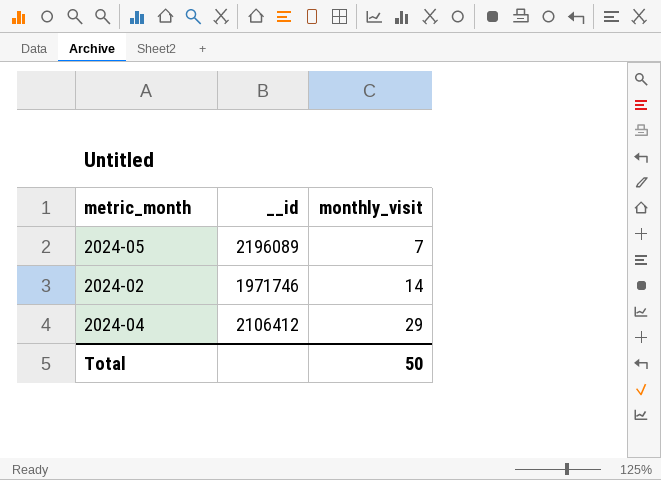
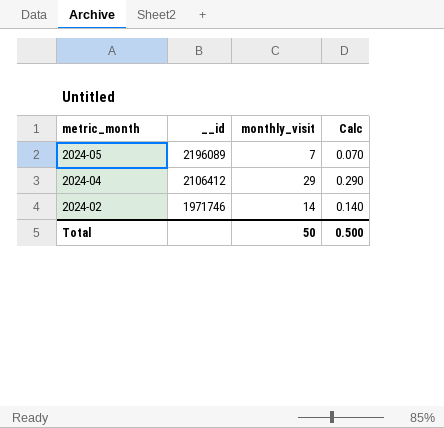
row order: monthly_visit ascending -> metric_month descending
column Calc | formula: none -> [monthly_visit] * 0.01

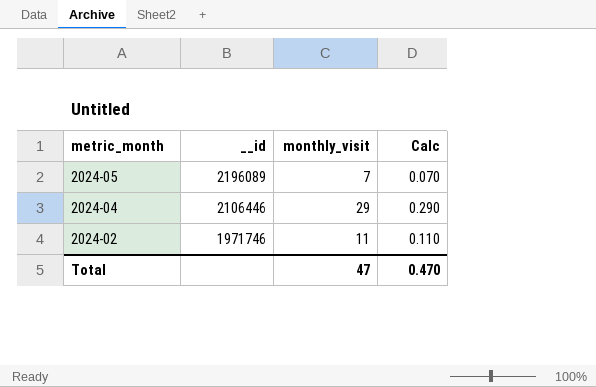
2024-04 | __id: 2106412 -> 2106446
2024-02 | monthly_visit: 14 -> 11
2024-02 | Calc: 0.140 -> 0.110
Total | monthly_visit: 50 -> 47
Total | Calc: 0.500 -> 0.470

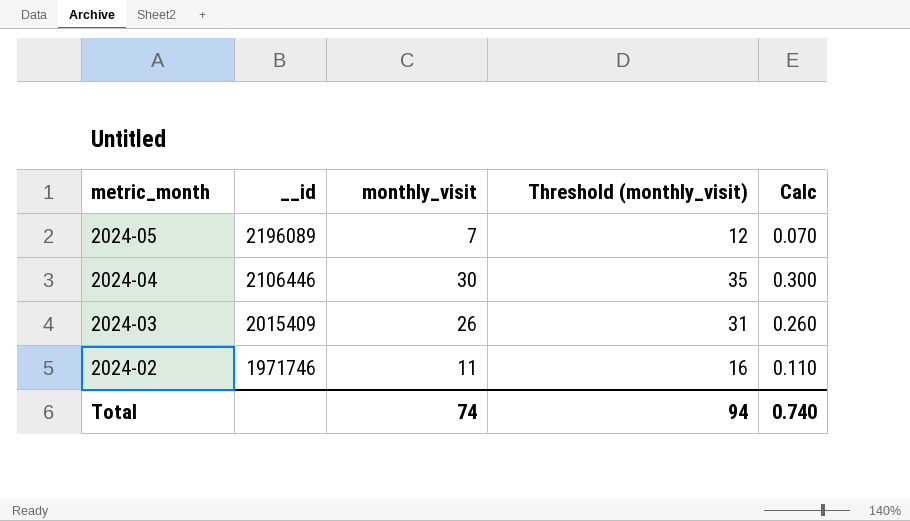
column Threshold (monthly_visit) | formula: none -> [monthly_visit] + 5
2024-04 | monthly_visit: 29 -> 30
2024-04 | Calc: 0.290 -> 0.300
row 2024-03: none -> 2015409 | 26 | 31 | 0.260
Total | monthly_visit: 47 -> 74
Total | Calc: 0.470 -> 0.740

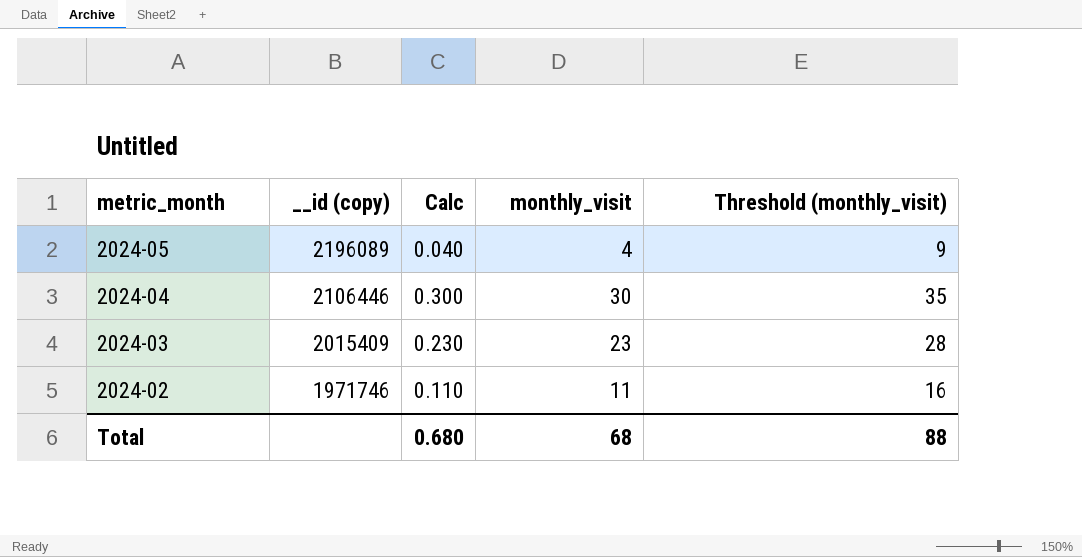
column name: __id -> __id (copy)
column Calc | position: 5 -> 3
2024-05 | Calc: 0.070 -> 0.040
2024-05 | monthly_visit: 7 -> 4
2024-05 | Threshold (monthly_visit): 12 -> 9
2024-03 | Calc: 0.260 -> 0.230
2024-03 | monthly_visit: 26 -> 23
2024-03 | Threshold (monthly_visit): 31 -> 28
Total | Calc: 0.740 -> 0.680
Total | monthly_visit: 74 -> 68
Total | Threshold (monthly_visit): 94 -> 88

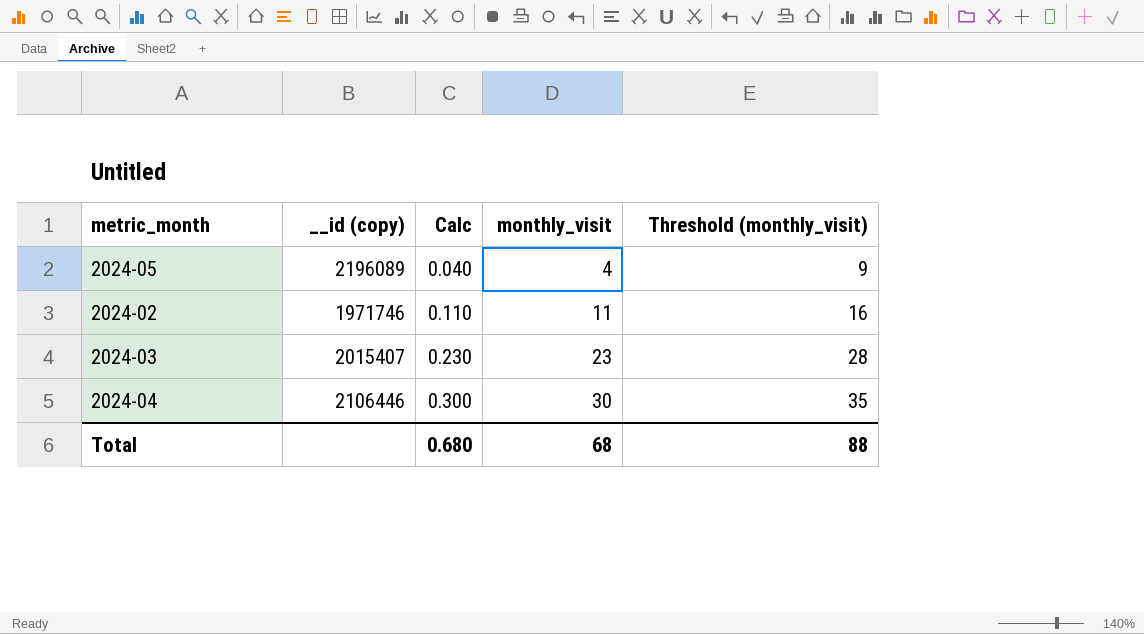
row order: metric_month descending -> Calc ascending
2024-03 | __id (copy): 2015409 -> 2015407

